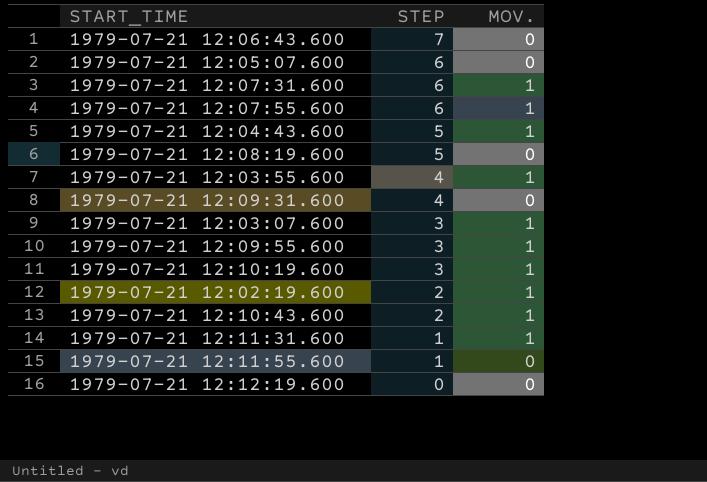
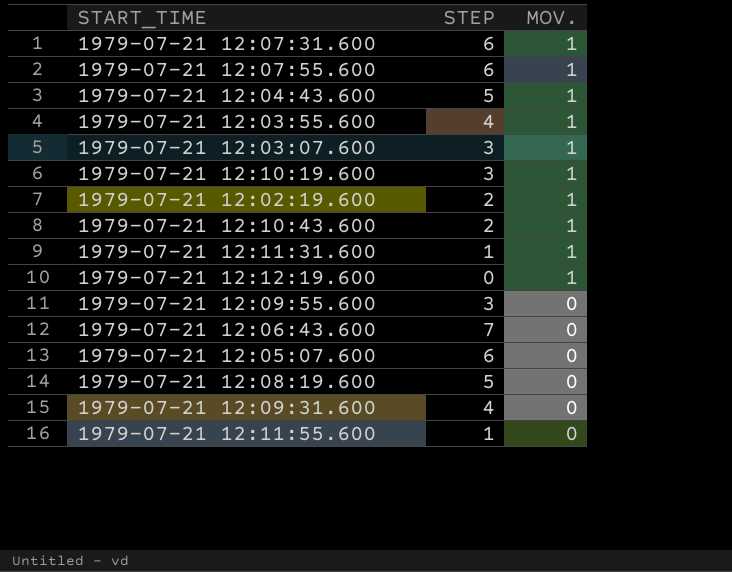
row order: STEP descending -> MOV. descending
1979-07-21 12:12:19.600 | MOV.: 0 -> 1
1979-07-21 12:09:55.600 | MOV.: 1 -> 0

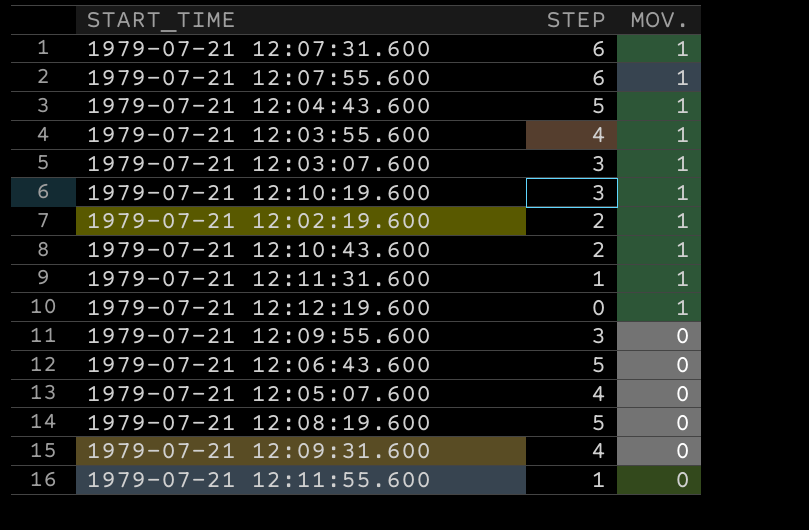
1979-07-21 12:06:43.600 | STEP: 7 -> 5
1979-07-21 12:05:07.600 | STEP: 6 -> 4

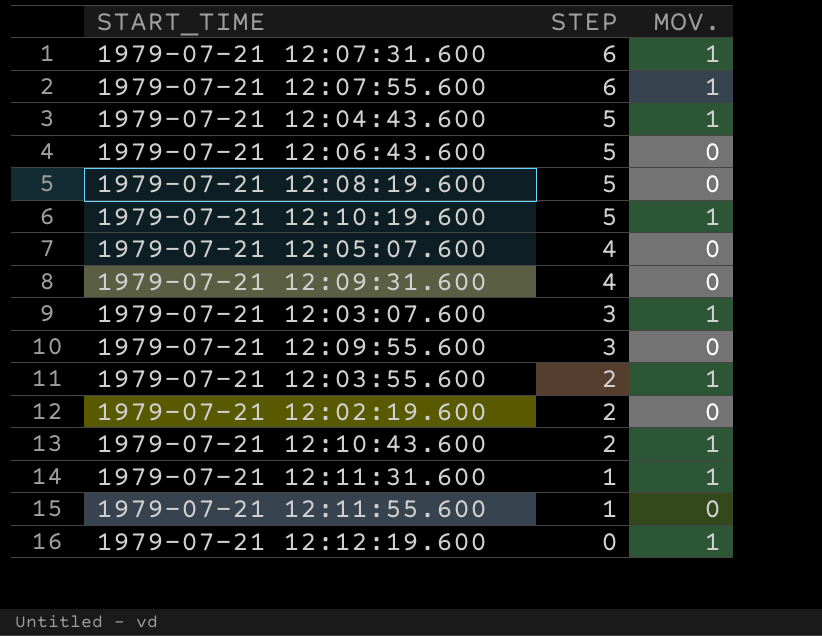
row order: MOV. descending -> STEP descending
1979-07-21 12:10:19.600 | STEP: 3 -> 5
1979-07-21 12:03:55.600 | STEP: 4 -> 2
1979-07-21 12:02:19.600 | MOV.: 1 -> 0

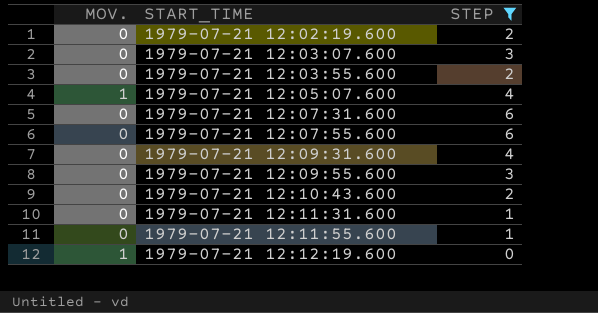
filter: none -> STEP != 5
row order: STEP descending -> START_TIME ascending
column MOV. | position: 3 -> 1
1979-07-21 12:03:07.600 | MOV.: 1 -> 0
1979-07-21 12:03:55.600 | MOV.: 1 -> 0
1979-07-21 12:05:07.600 | MOV.: 0 -> 1
1979-07-21 12:07:31.600 | MOV.: 1 -> 0
1979-07-21 12:07:55.600 | MOV.: 1 -> 0
1979-07-21 12:10:43.600 | MOV.: 1 -> 0
1979-07-21 12:11:31.600 | MOV.: 1 -> 0

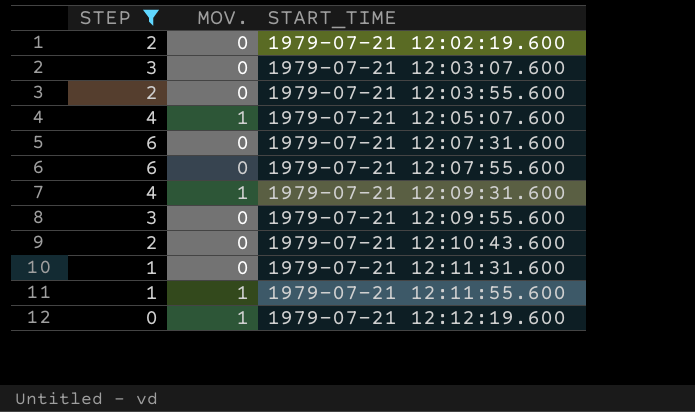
column STEP | position: 3 -> 1
1979-07-21 12:09:31.600 | MOV.: 0 -> 1
1979-07-21 12:11:55.600 | MOV.: 0 -> 1

